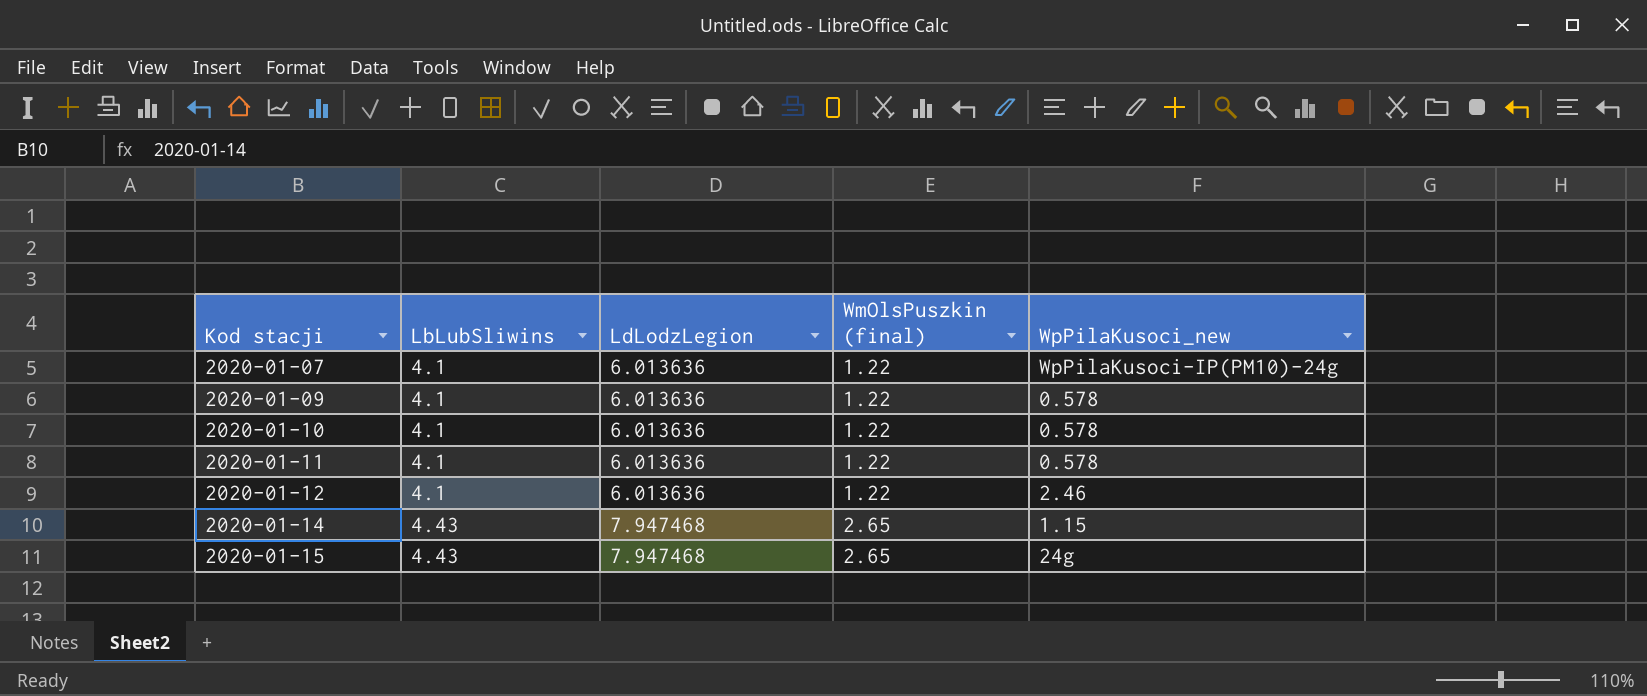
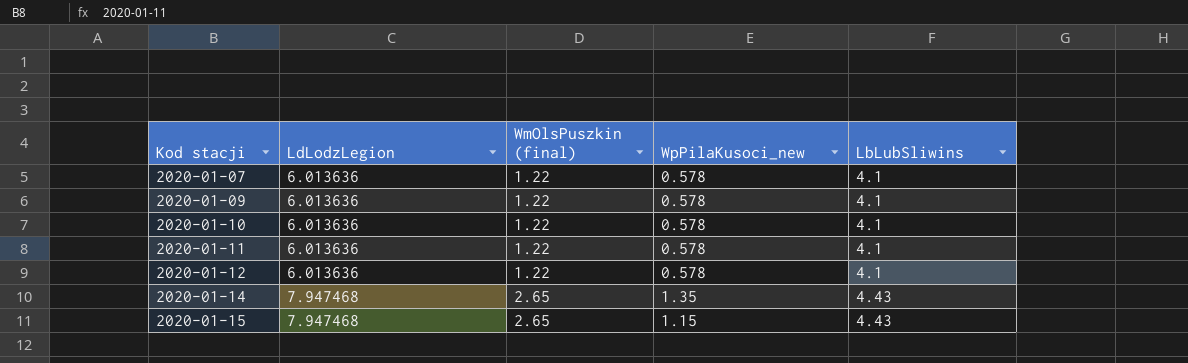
column LbLubSliwins | position: 2 -> 5
2020-01-07 | WpPilaKusoci_new: WpPilaKusoci-IP(PM10)-24g -> 0.578
2020-01-12 | WpPilaKusoci_new: 2.46 -> 0.578
2020-01-14 | WpPilaKusoci_new: 1.15 -> 1.35
2020-01-15 | WpPilaKusoci_new: 24g -> 1.15

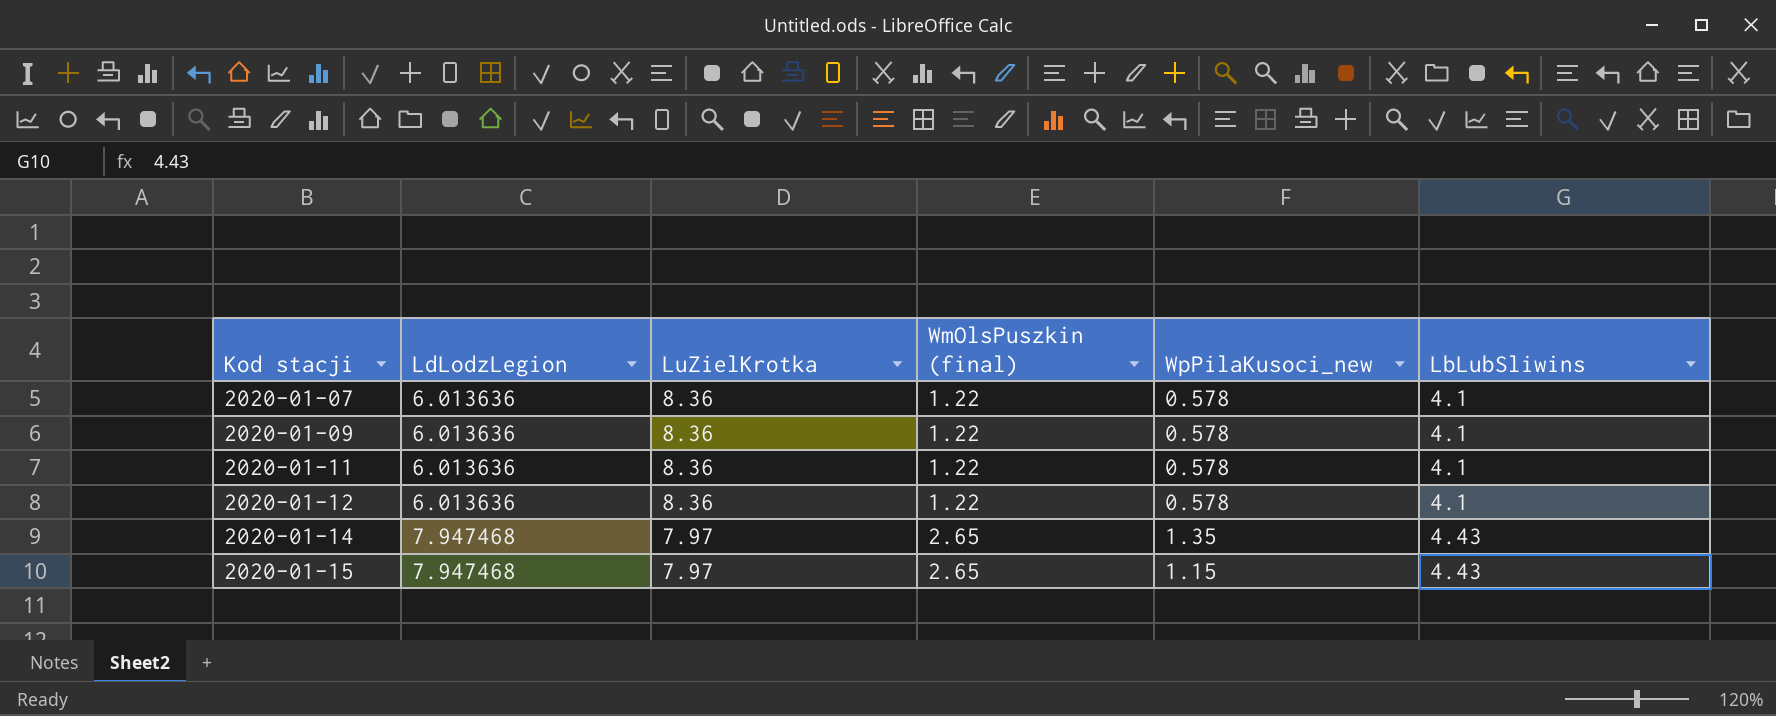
column LuZielKrotka | position: none -> 3
row 2020-01-10: 6.013636 | 1.22 | 0.578 | 4.1 -> none

